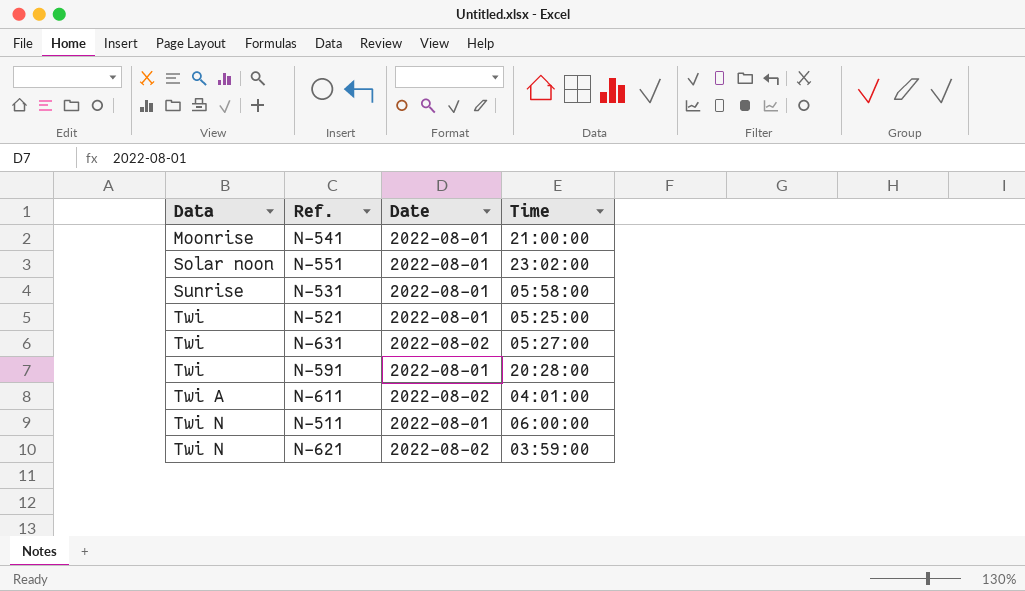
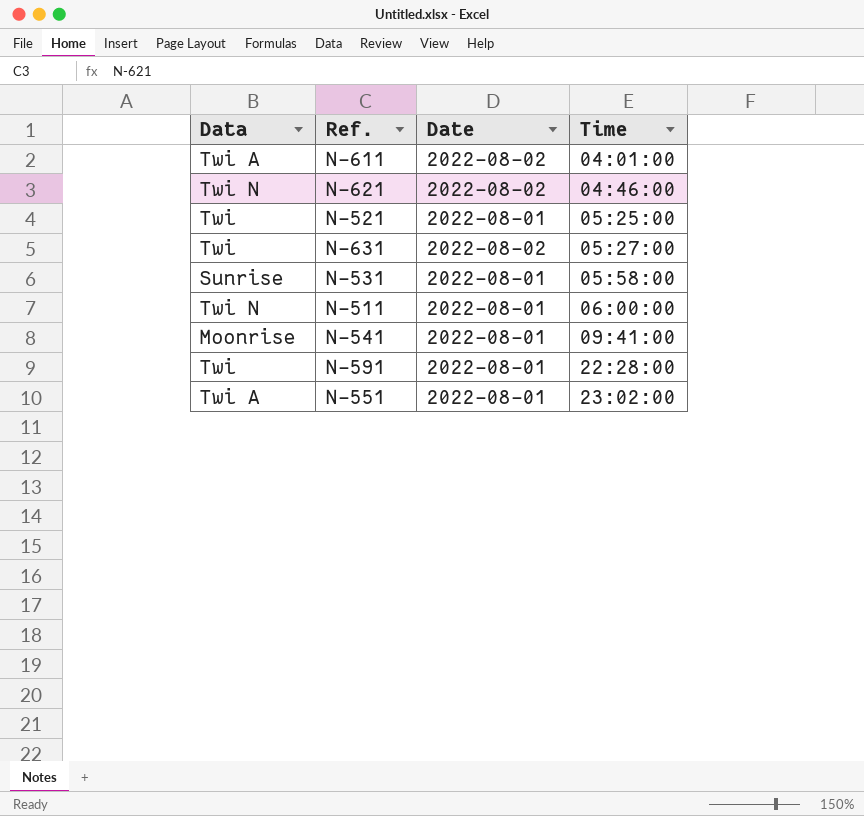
row order: Data ascending -> Time ascending
N-621 | Time: 03:59:00 -> 04:46:00
N-541 | Time: 21:00:00 -> 09:41:00
N-591 | Time: 20:28:00 -> 22:28:00
N-551 | Data: Solar noon -> Twi A

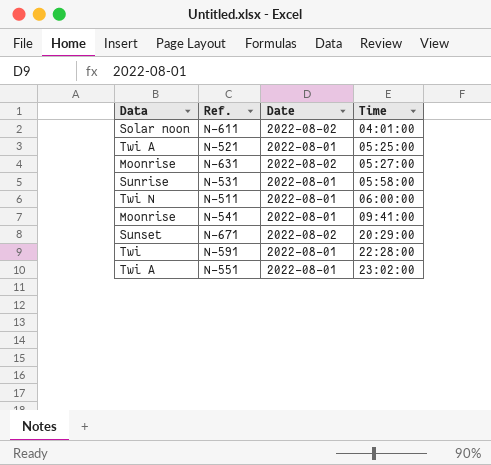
row N-621: Twi N | 2022-08-02 | 04:46:00 -> none
N-611 | Data: Twi A -> Solar noon
N-521 | Data: Twi -> Twi A
N-631 | Data: Twi -> Moonrise
row N-671: none -> Sunset | 2022-08-02 | 20:29:00

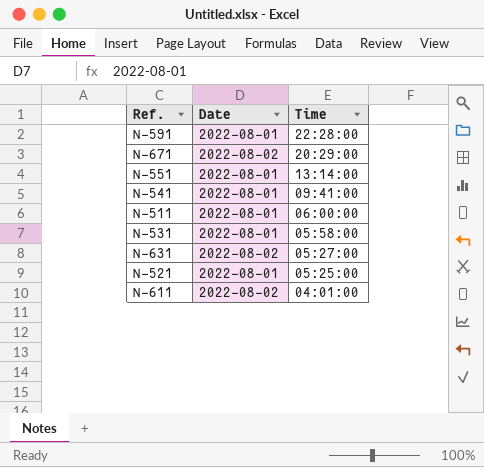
row order: Time ascending -> Time descending
column Data | position: 1 -> none
N-551 | Time: 23:02:00 -> 13:14:00

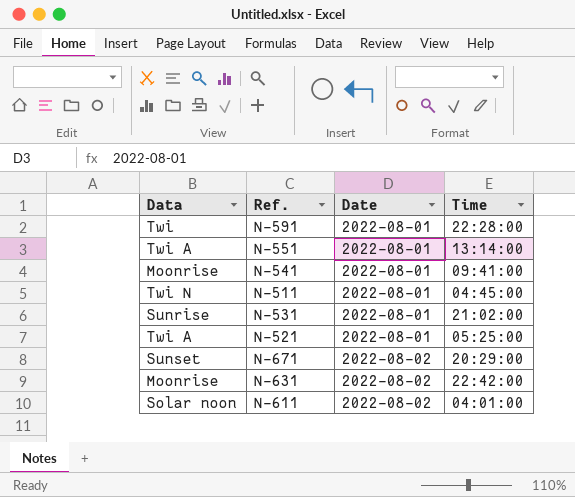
row order: Time descending -> Date ascending
column Data | position: none -> 1
N-511 | Time: 06:00:00 -> 04:45:00
N-531 | Time: 05:58:00 -> 21:02:00
N-631 | Time: 05:27:00 -> 22:42:00

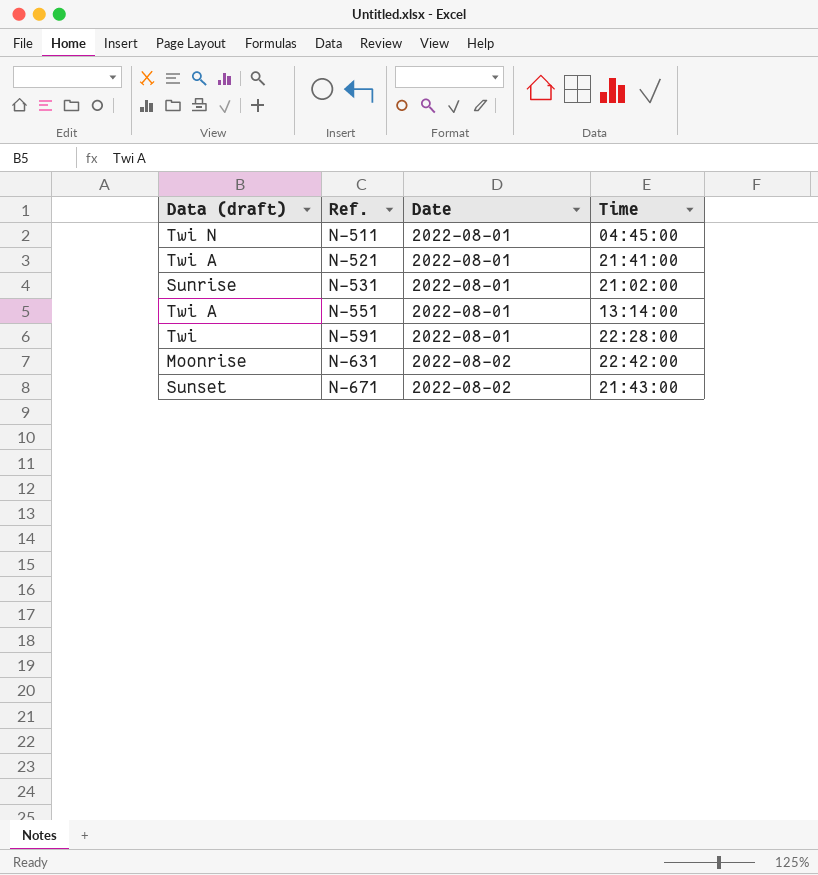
row order: Date ascending -> Ref. ascending
column name: Data -> Data (draft)
row N-541: Moonrise | 2022-08-01 | 09:41:00 -> none
row N-611: Solar noon | 2022-08-02 | 04:01:00 -> none
N-521 | Time: 05:25:00 -> 21:41:00
N-671 | Time: 20:29:00 -> 21:43:00

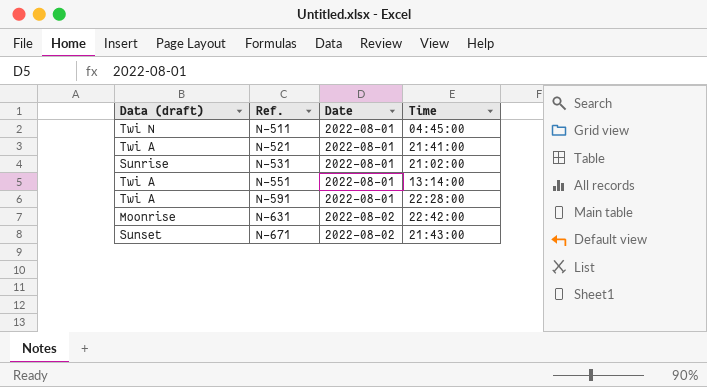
N-591 | Data (draft): Twi -> Twi A

